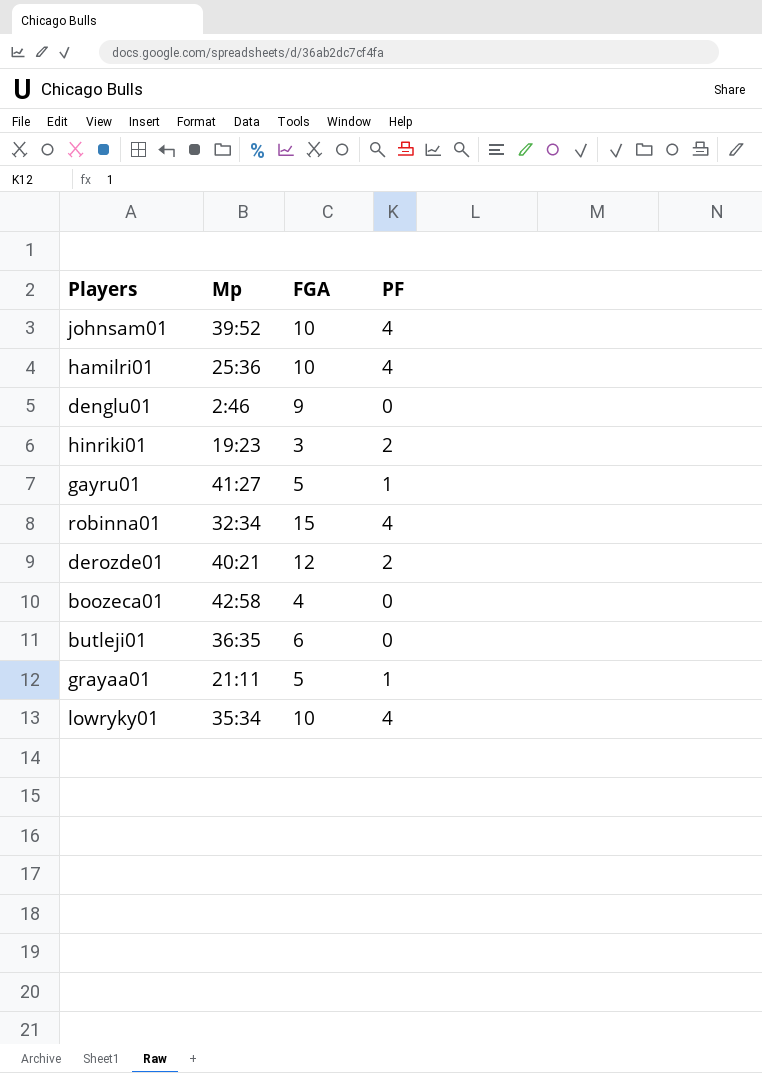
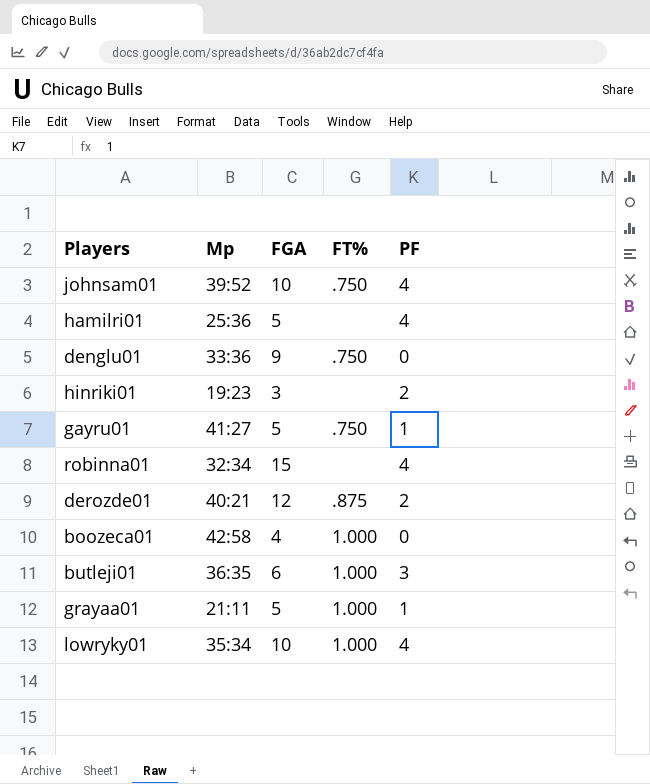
column FT% | position: none -> 4
hamilri01 | FGA: 10 -> 5
denglu01 | Mp: 2:46 -> 33:36
butleji01 | PF: 0 -> 3

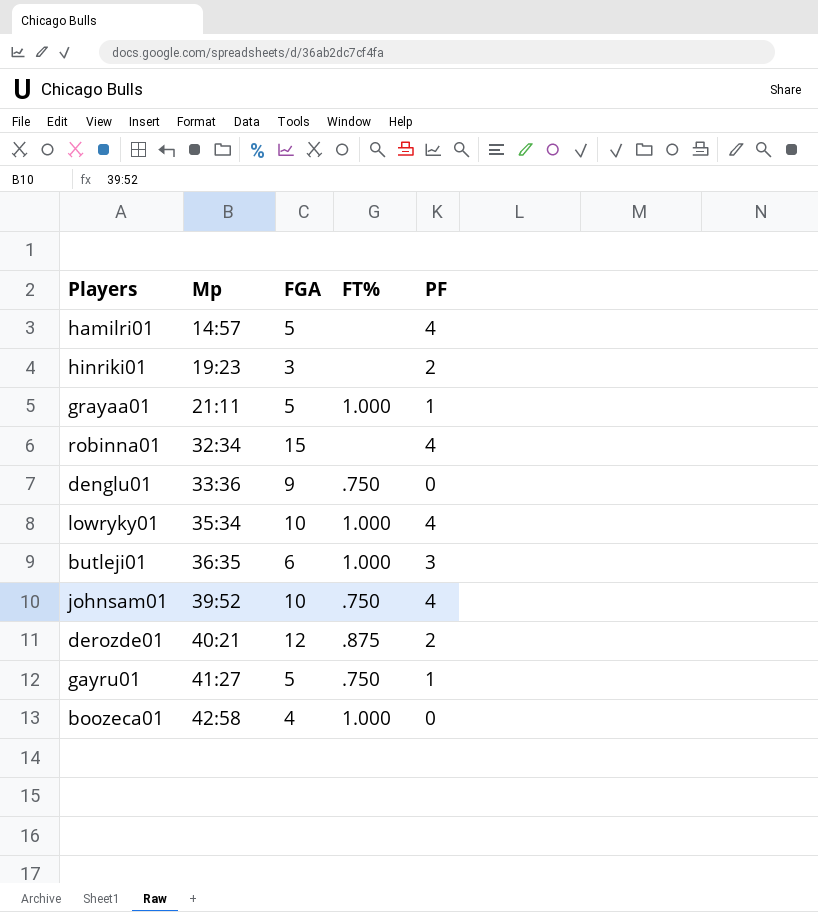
row order: none -> Mp ascending
hamilri01 | Mp: 25:36 -> 14:57

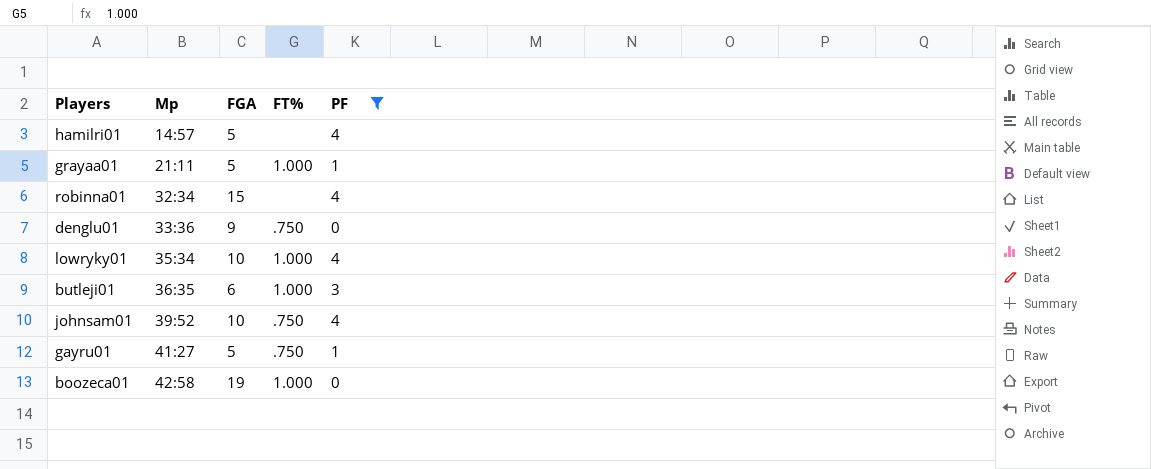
filter: none -> PF != 2
boozeca01 | FGA: 4 -> 19

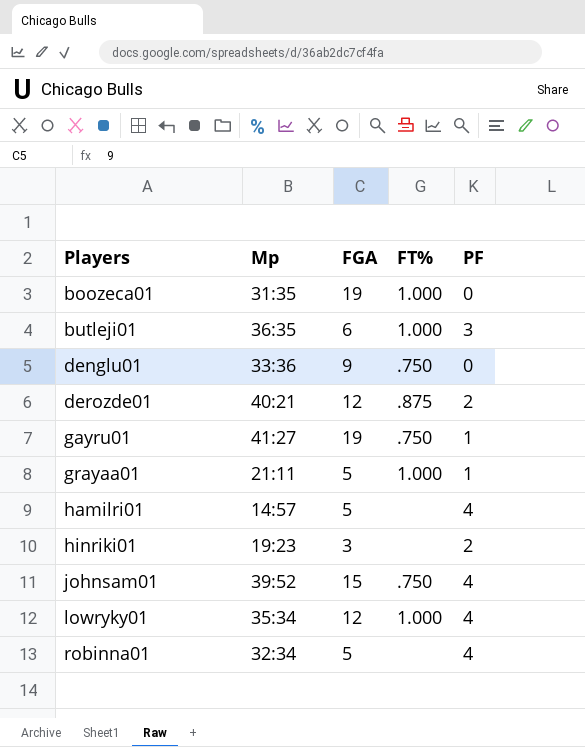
filter: PF != 2 -> none
row order: Mp ascending -> Players ascending
boozeca01 | Mp: 42:58 -> 31:35
gayru01 | FGA: 5 -> 19
johnsam01 | FGA: 10 -> 15
lowryky01 | FGA: 10 -> 12
robinna01 | FGA: 15 -> 5

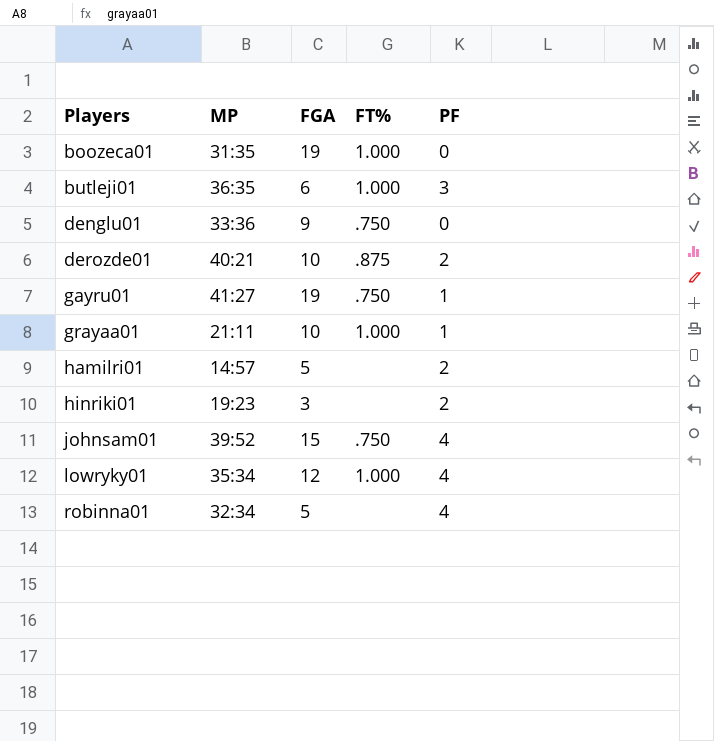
column name: Mp -> MP
derozde01 | FGA: 12 -> 10
grayaa01 | FGA: 5 -> 10
hamilri01 | PF: 4 -> 2

